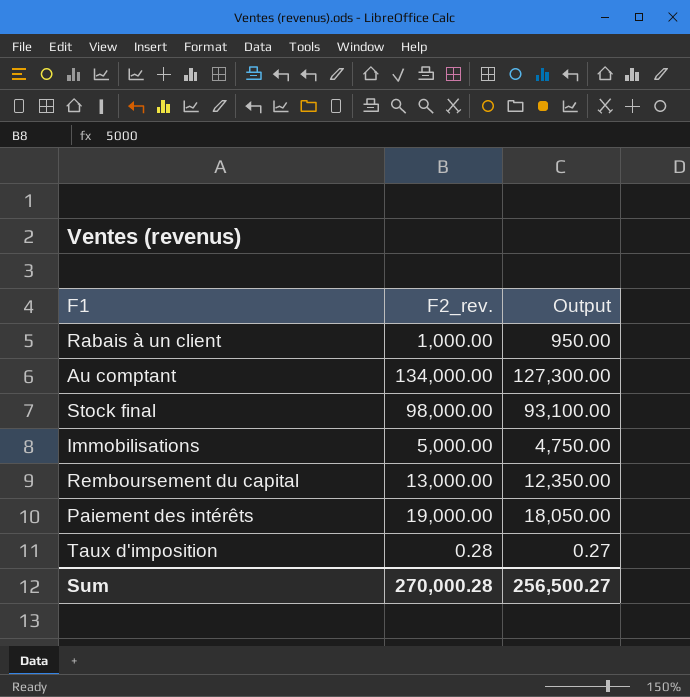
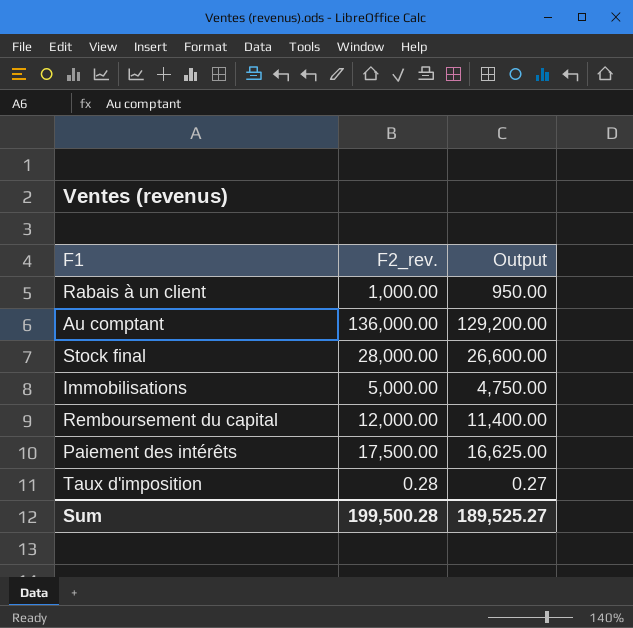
Au comptant | F2_rev.: 134,000.00 -> 136,000.00
Au comptant | Output: 127,300.00 -> 129,200.00
Stock final | F2_rev.: 98,000.00 -> 28,000.00
Stock final | Output: 93,100.00 -> 26,600.00
Remboursement du capital | F2_rev.: 13,000.00 -> 12,000.00
Remboursement du capital | Output: 12,350.00 -> 11,400.00
Paiement des intérêts | F2_rev.: 19,000.00 -> 17,500.00
Paiement des intérêts | Output: 18,050.00 -> 16,625.00
Sum | F2_rev.: 270,000.28 -> 199,500.28
Sum | Output: 256,500.27 -> 189,525.27

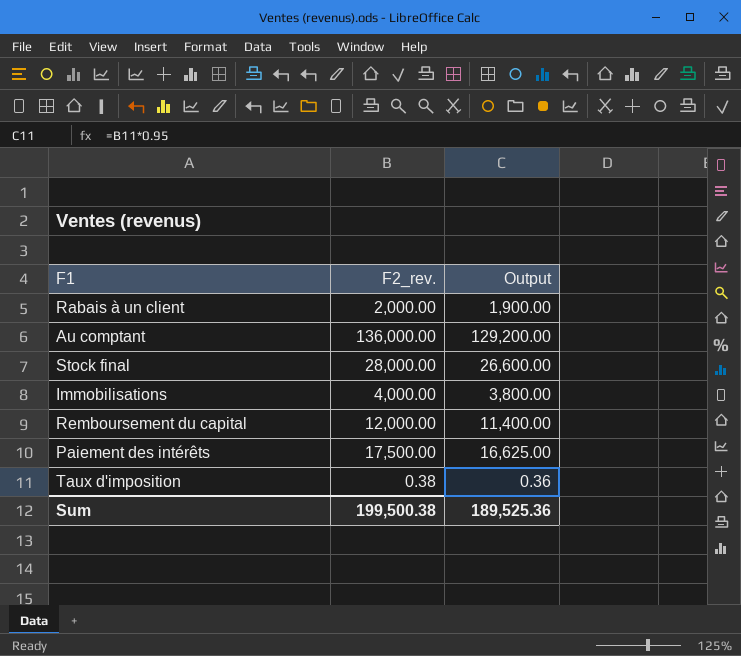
Rabais à un client | F2_rev.: 1,000.00 -> 2,000.00
Rabais à un client | Output: 950.00 -> 1,900.00
Immobilisations | F2_rev.: 5,000.00 -> 4,000.00
Immobilisations | Output: 4,750.00 -> 3,800.00
Taux d'imposition | F2_rev.: 0.28 -> 0.38
Taux d'imposition | Output: 0.27 -> 0.36
Sum | F2_rev.: 199,500.28 -> 199,500.38
Sum | Output: 189,525.27 -> 189,525.36

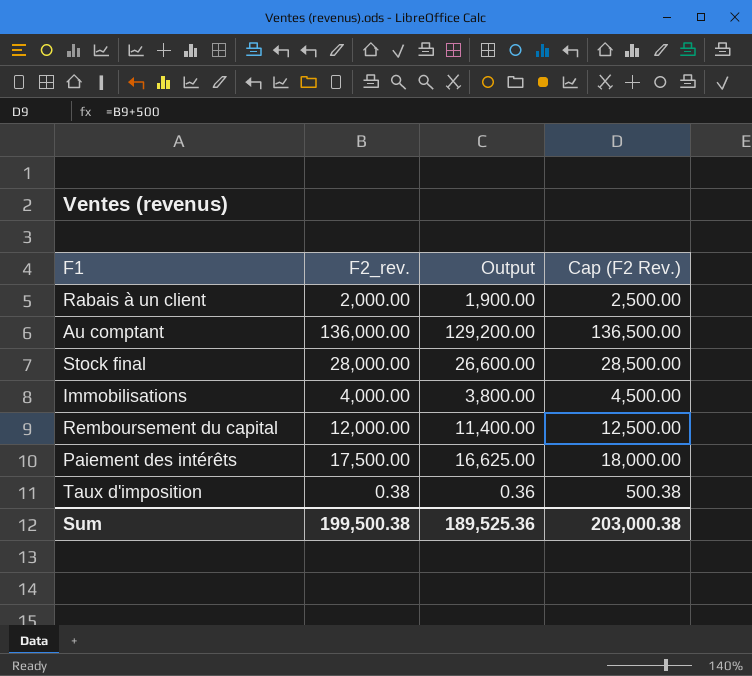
column Cap (F2 Rev.) | formula: none -> [F2_rev.] + 500

